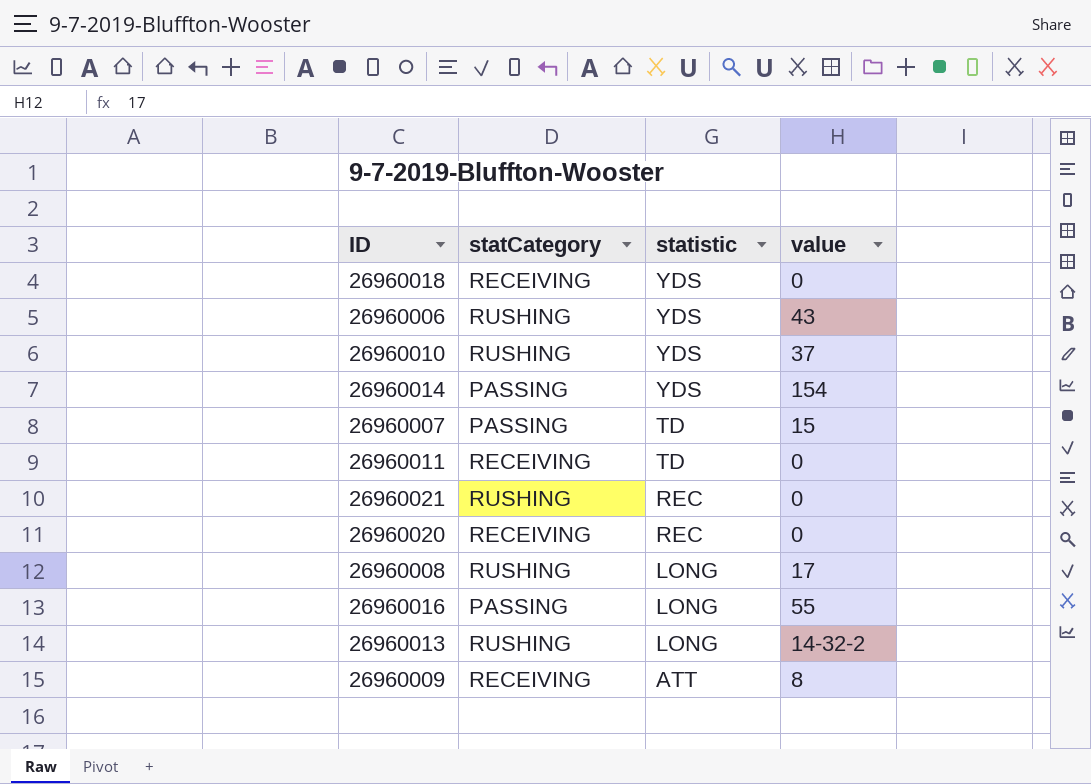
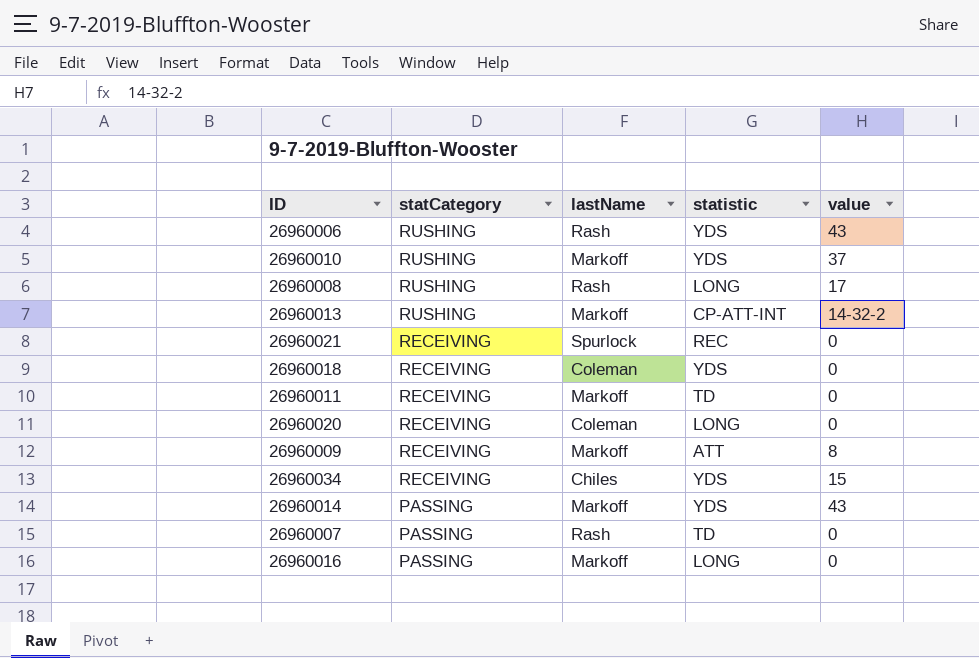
row order: statistic descending -> statCategory descending
column lastName | position: none -> 3
26960013 | statistic: LONG -> CP-ATT-INT
26960021 | statCategory: RUSHING -> RECEIVING
26960020 | statistic: REC -> LONG
row 26960034: none -> RECEIVING | Chiles | YDS | 15
26960014 | value: 154 -> 43
26960007 | value: 15 -> 0
26960016 | value: 55 -> 0

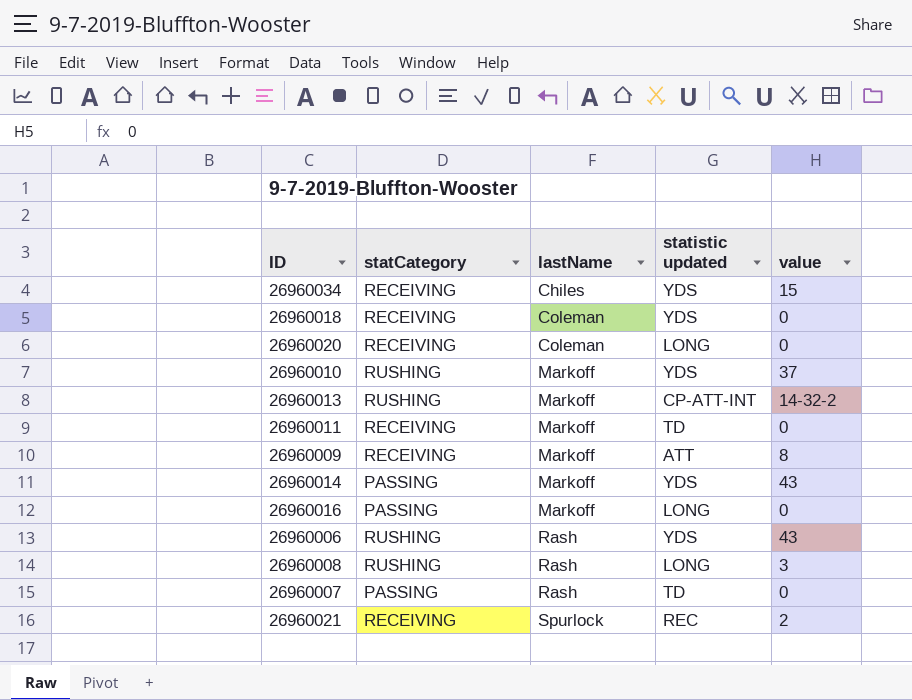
row order: statCategory descending -> lastName ascending
column name: statistic -> statistic updated
26960008 | value: 17 -> 3
26960021 | value: 0 -> 2

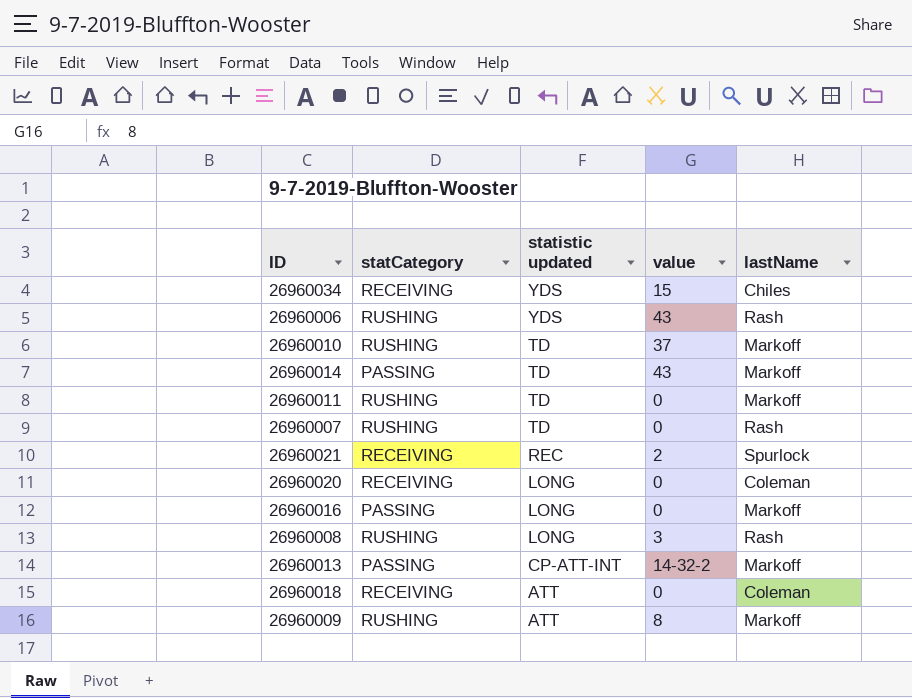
row order: lastName ascending -> statistic updated descending
column lastName | position: 3 -> 5
26960010 | statistic updated: YDS -> TD
26960014 | statistic updated: YDS -> TD
26960011 | statCategory: RECEIVING -> RUSHING
26960007 | statCategory: PASSING -> RUSHING
26960013 | statCategory: RUSHING -> PASSING
26960018 | statistic updated: YDS -> ATT
26960009 | statCategory: RECEIVING -> RUSHING

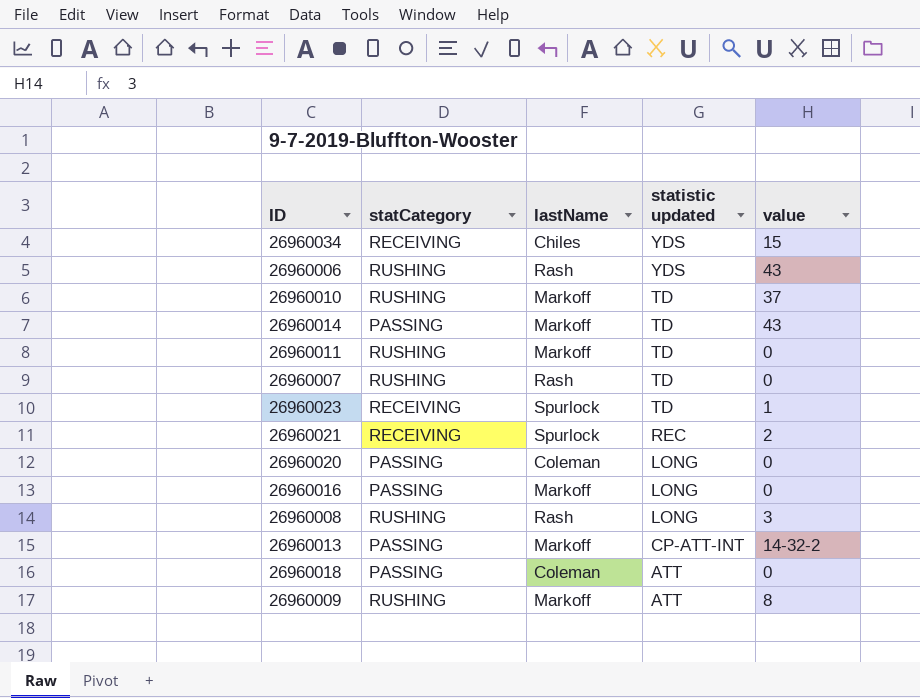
column lastName | position: 5 -> 3
row 26960023: none -> RECEIVING | Spurlock | TD | 1
26960020 | statCategory: RECEIVING -> PASSING
26960018 | statCategory: RECEIVING -> PASSING

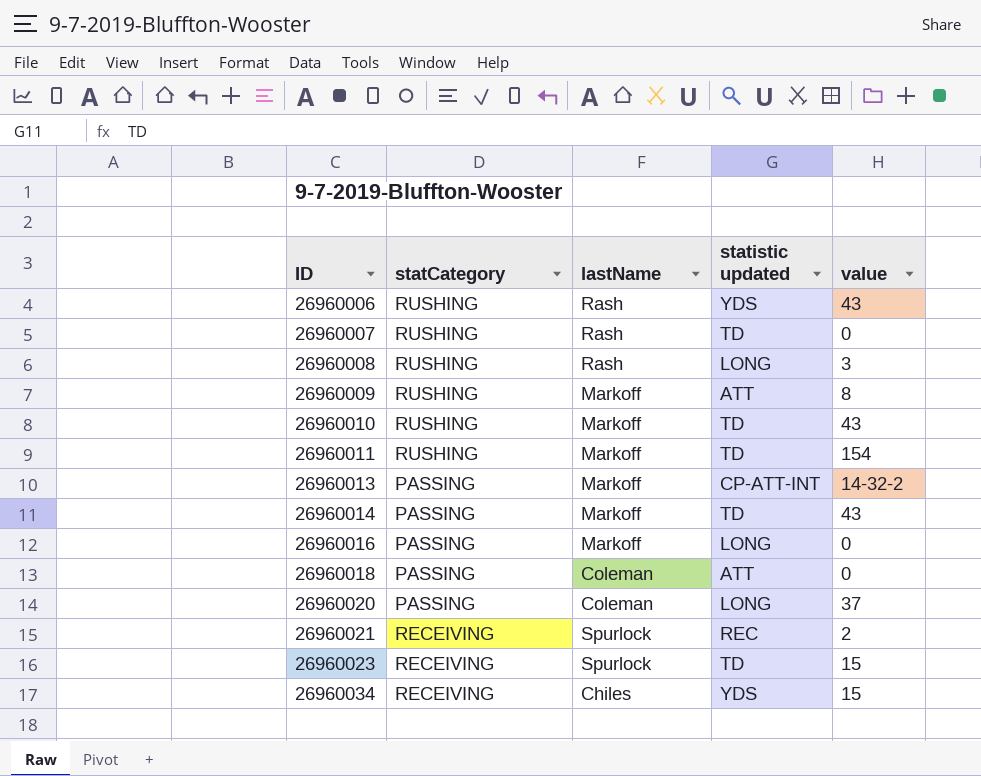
row order: statistic updated descending -> ID ascending
26960010 | value: 37 -> 43
26960011 | value: 0 -> 154
26960020 | value: 0 -> 37
26960023 | value: 1 -> 15

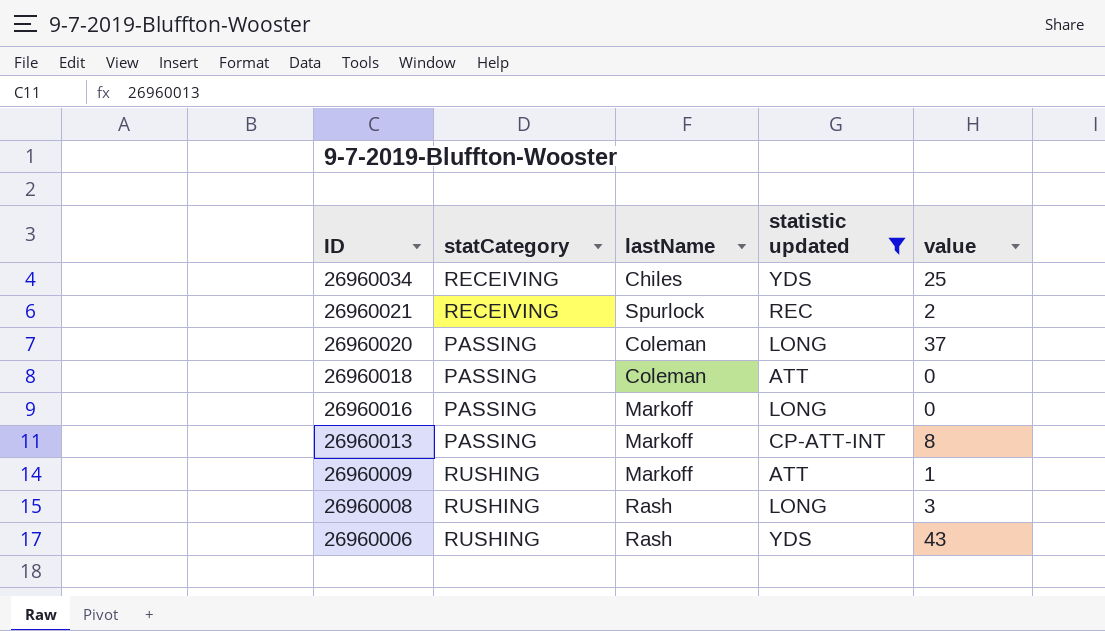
filter: none -> statistic updated != TD
row order: ID ascending -> ID descending
26960034 | value: 15 -> 25
26960013 | value: 14-32-2 -> 8
26960009 | value: 8 -> 1

